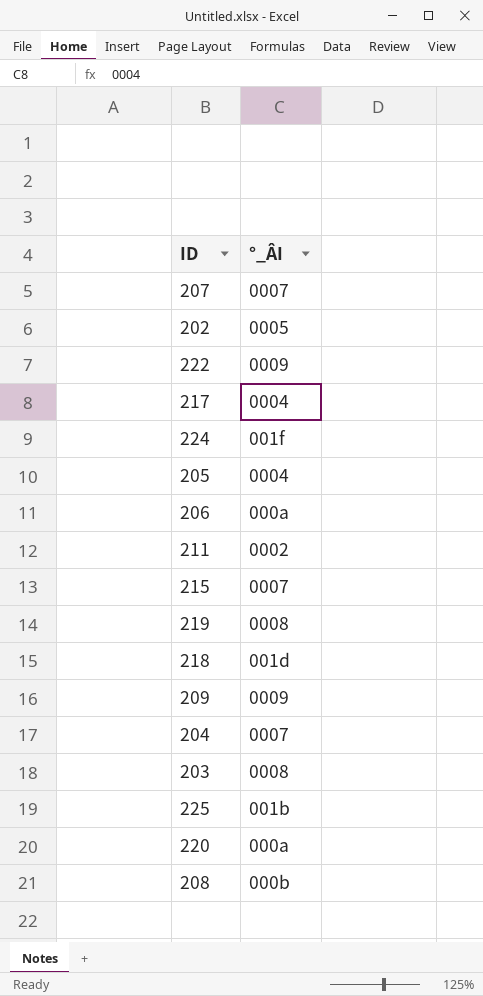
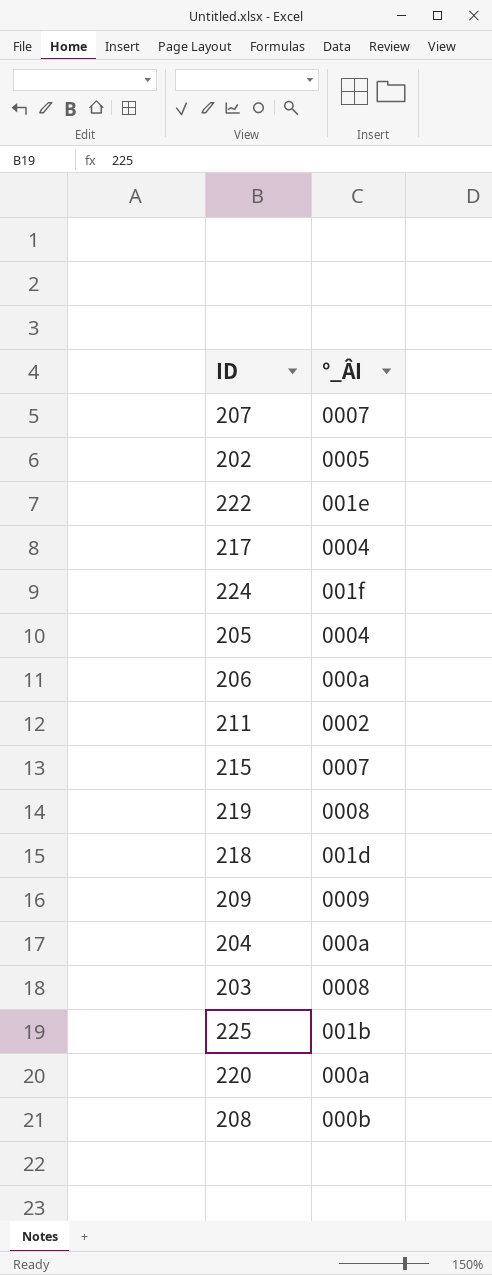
222 | °_ÂI: 0009 -> 001e
204 | °_ÂI: 0007 -> 000a

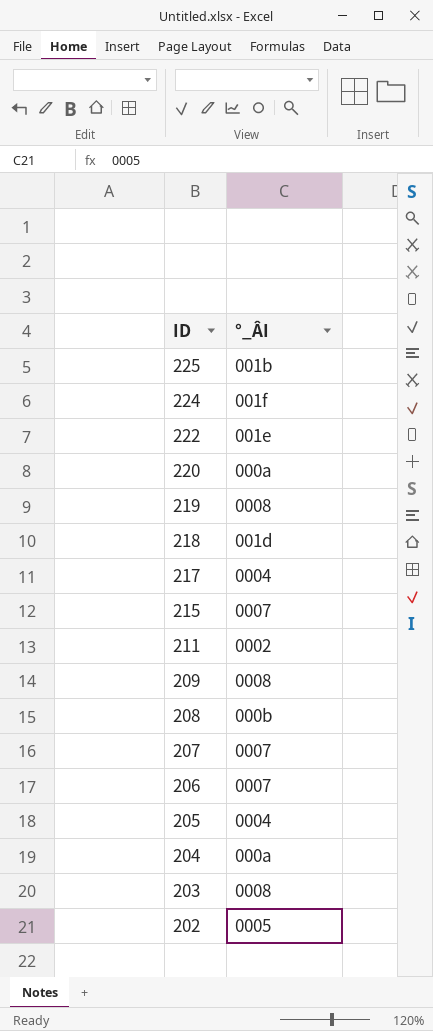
row order: none -> ID descending
209 | °_ÂI: 0009 -> 0008
206 | °_ÂI: 000a -> 0007

